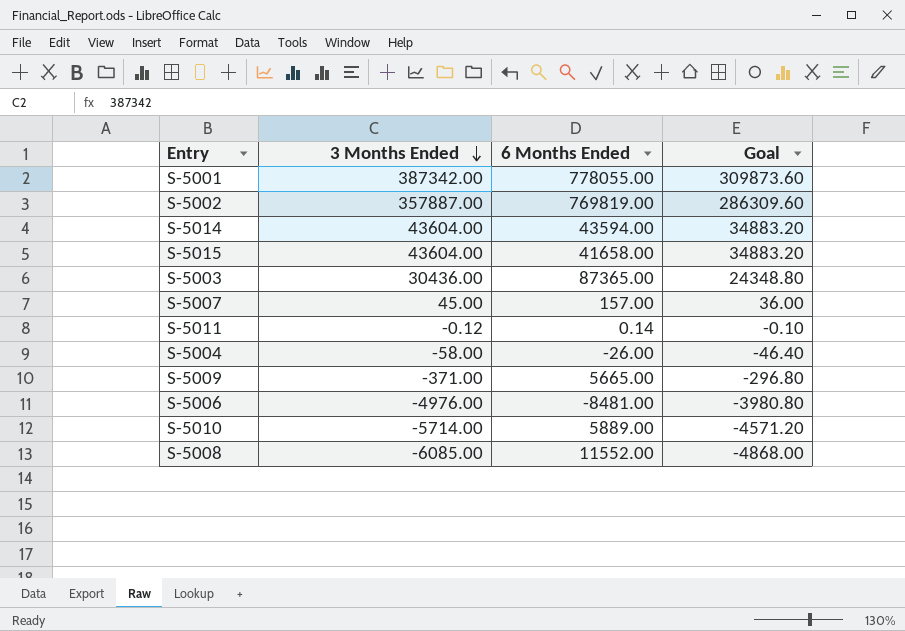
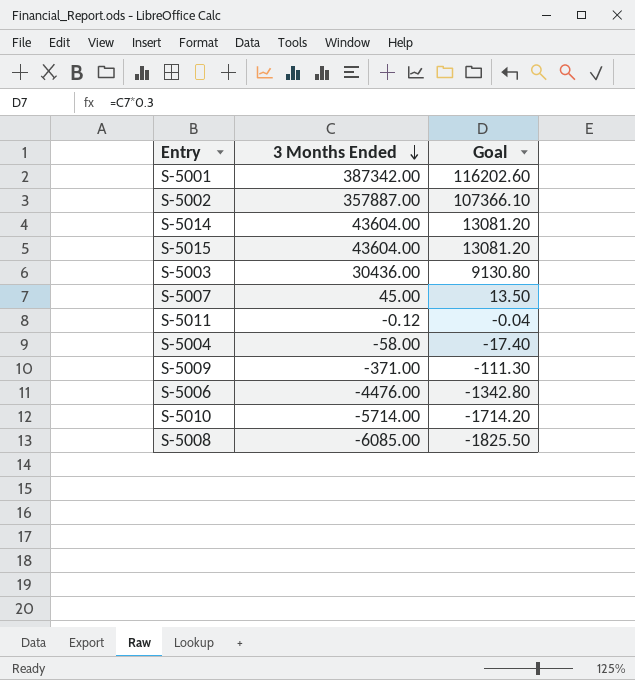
column 6 Months Ended | position: 3 -> none
column Goal | formula: [3 Months Ended] * 0.8 -> [3 Months Ended] * 0.3
S-5006 | 3 Months Ended: -4976.00 -> -4476.00

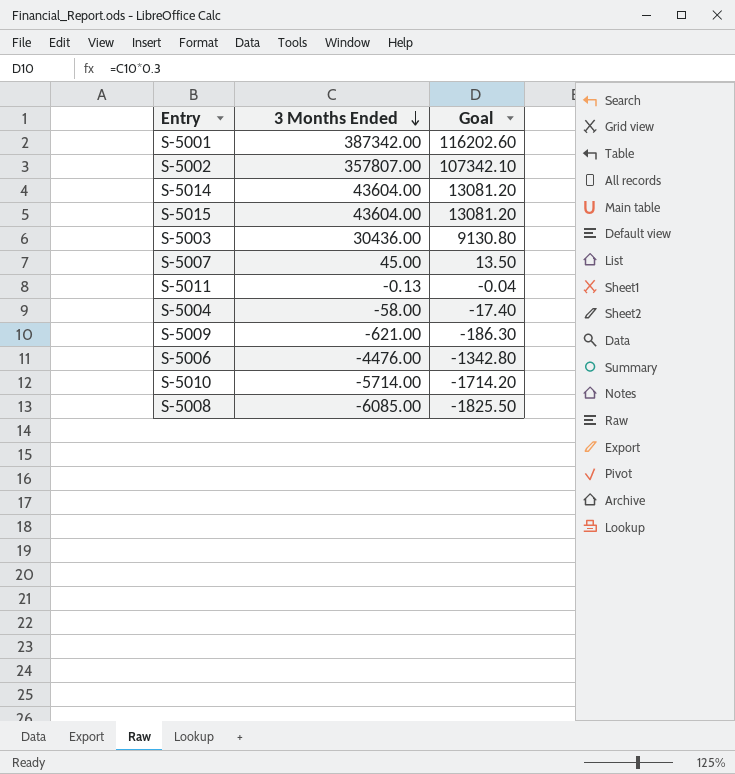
S-5002 | 3 Months Ended: 357887.00 -> 357807.00
S-5002 | Goal: 107366.10 -> 107342.10
S-5011 | 3 Months Ended: -0.12 -> -0.13
S-5009 | 3 Months Ended: -371.00 -> -621.00
S-5009 | Goal: -111.30 -> -186.30

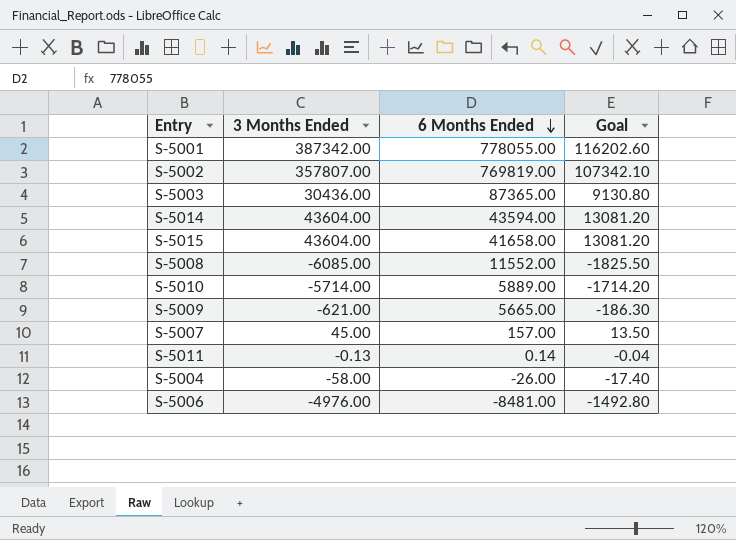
row order: 3 Months Ended descending -> 6 Months Ended descending
column 6 Months Ended | position: none -> 3
S-5006 | 3 Months Ended: -4476.00 -> -4976.00
S-5006 | Goal: -1342.80 -> -1492.80

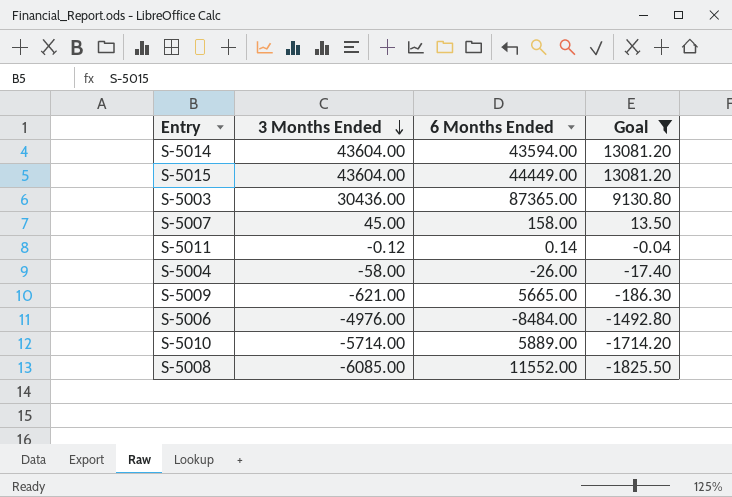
filter: none -> Goal <= 13081.20
row order: 6 Months Ended descending -> 3 Months Ended descending
S-5015 | 6 Months Ended: 41658.00 -> 44449.00
S-5007 | 6 Months Ended: 157.00 -> 158.00
S-5011 | 3 Months Ended: -0.13 -> -0.12
S-5006 | 6 Months Ended: -8481.00 -> -8484.00

